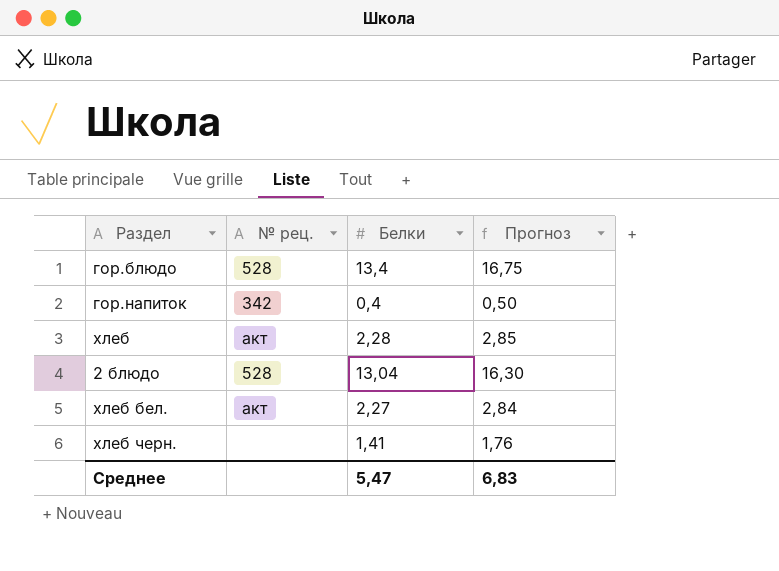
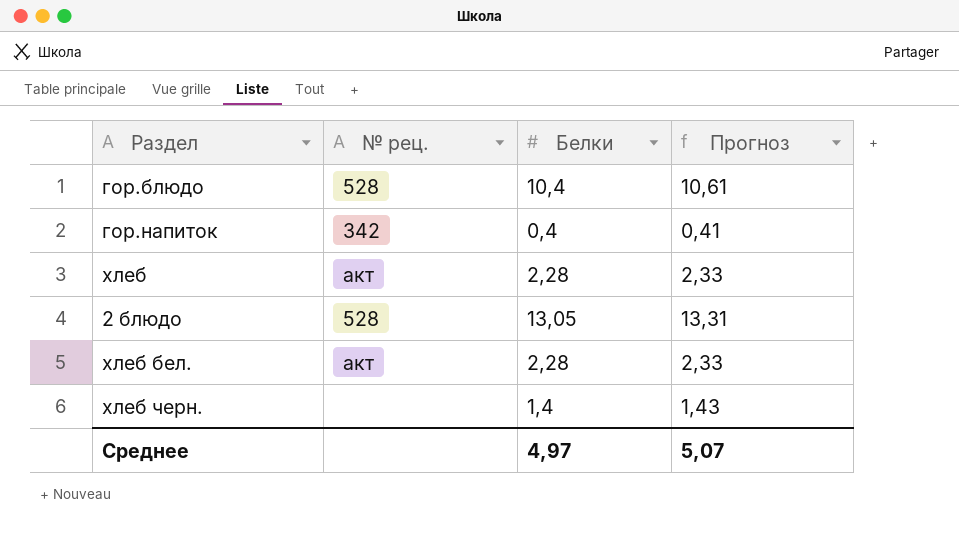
column Прогноз | formula: [Белки] * 1,25 -> [Белки] * 1,02
гор.блюдо | Белки: 13,4 -> 10,4
2 блюдо | Белки: 13,04 -> 13,05
хлеб бел. | Белки: 2,27 -> 2,28
хлеб черн. | Белки: 1,41 -> 1,4
Среднее | Белки: 5,47 -> 4,97
Среднее | Прогноз: 6,83 -> 5,07

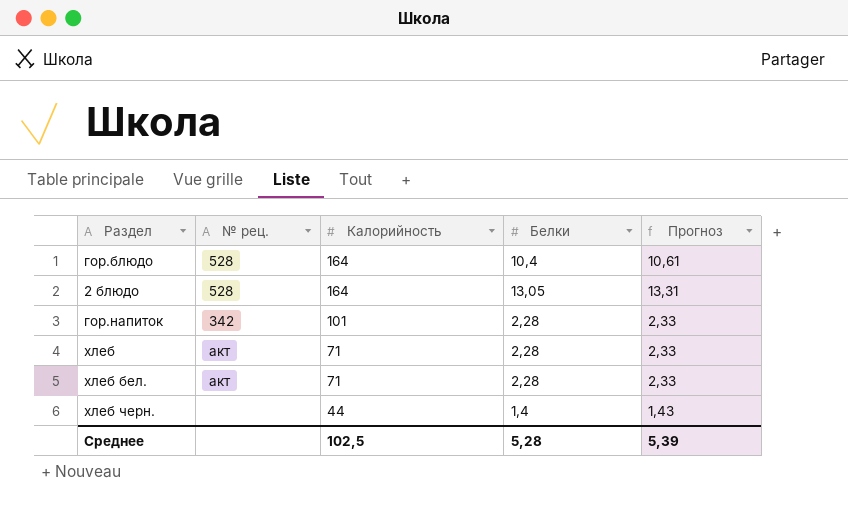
row order: none -> Калорийность descending
column Калорийность | position: none -> 3
гор.напиток | Белки: 0,4 -> 2,28
гор.напиток | Прогноз: 0,41 -> 2,33
Среднее | Белки: 4,97 -> 5,28
Среднее | Прогноз: 5,07 -> 5,39

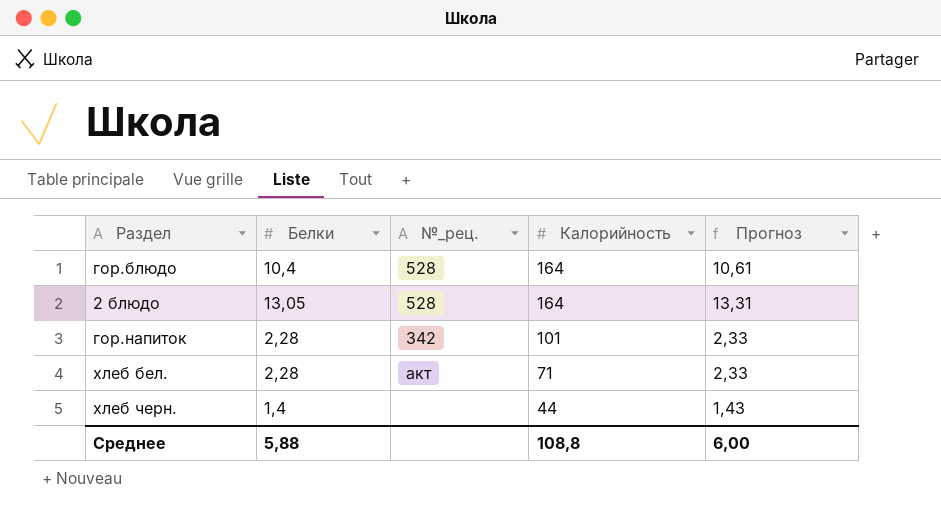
column Белки | position: 4 -> 2
column name: № рец. -> №_рец.
row хлеб: акт | 71 | 2,28 | 2,33 -> none
Среднее | Белки: 5,28 -> 5,88
Среднее | Калорийность: 102,5 -> 108,8
Среднее | Прогноз: 5,39 -> 6,00

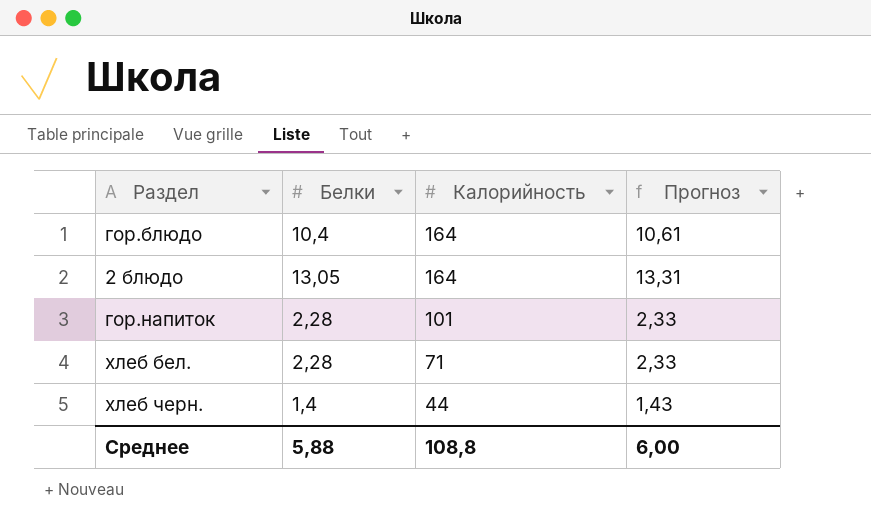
column №_рец. | position: 3 -> none

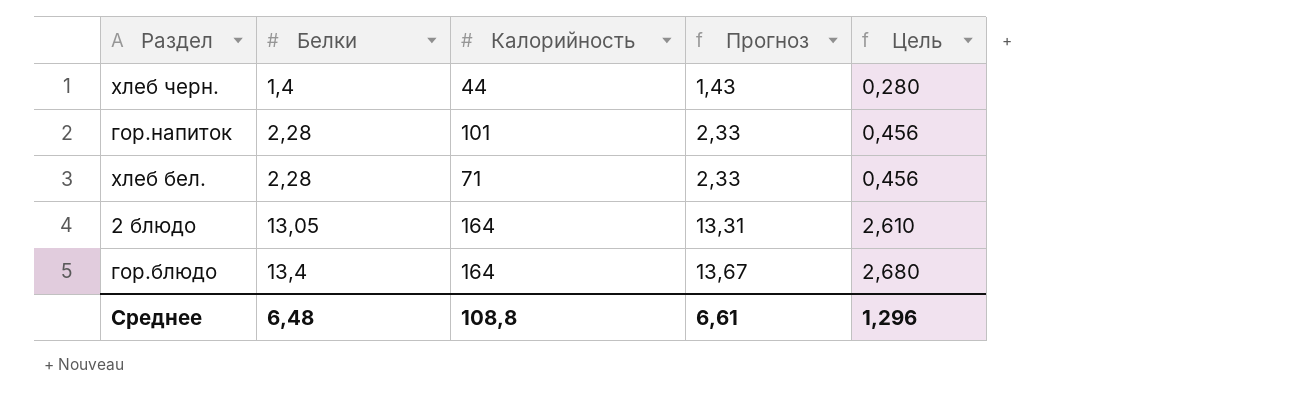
row order: Калорийность descending -> Белки ascending
column Цель | formula: none -> [Белки] * 0,2
гор.блюдо | Белки: 10,4 -> 13,4
гор.блюдо | Прогноз: 10,61 -> 13,67
Среднее | Белки: 5,88 -> 6,48
Среднее | Прогноз: 6,00 -> 6,61

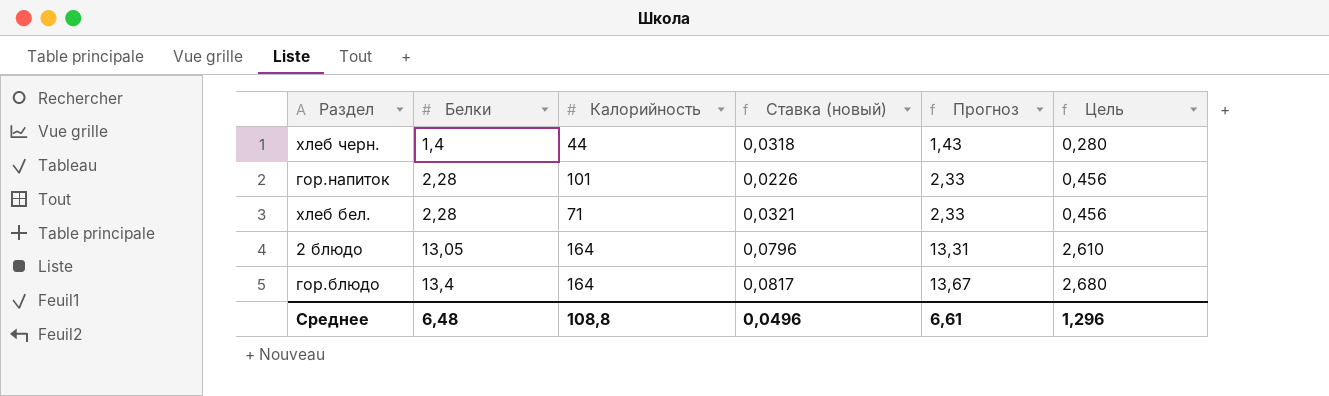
column Ставка (новый) | formula: none -> [Белки] / [Калорийность]

